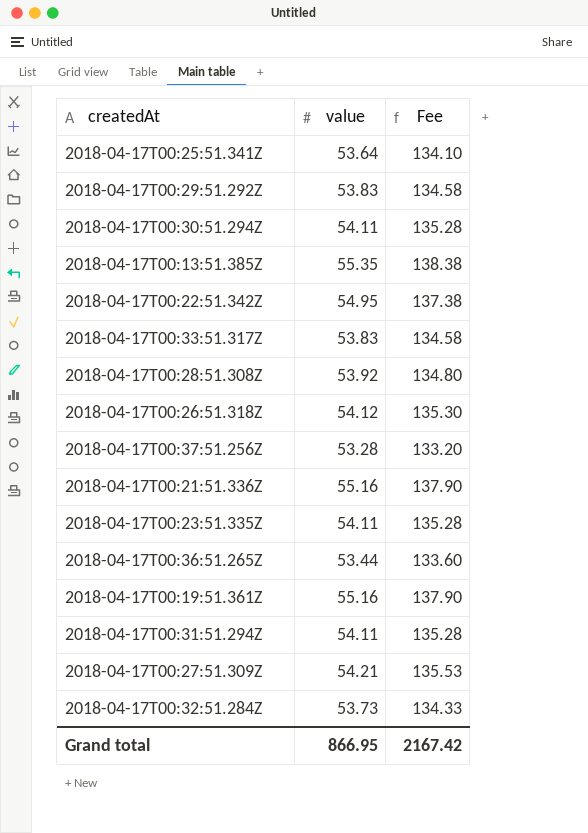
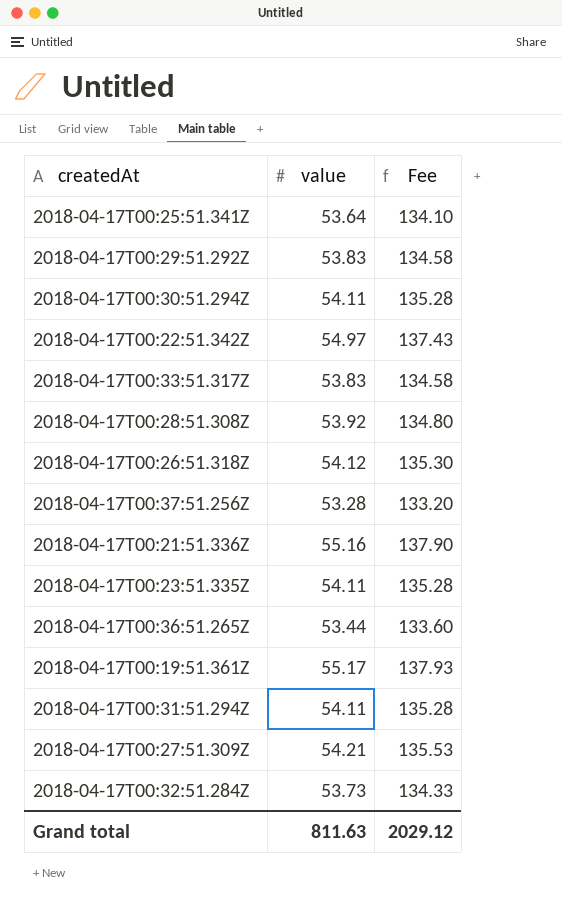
row 2018-04-17T00:13:51.385Z: 55.35 | 138.38 -> none
2018-04-17T00:22:51.342Z | value: 54.95 -> 54.97
2018-04-17T00:22:51.342Z | Fee: 137.38 -> 137.43
2018-04-17T00:19:51.361Z | value: 55.16 -> 55.17
2018-04-17T00:19:51.361Z | Fee: 137.90 -> 137.93
Grand total | value: 866.95 -> 811.63
Grand total | Fee: 2167.42 -> 2029.12

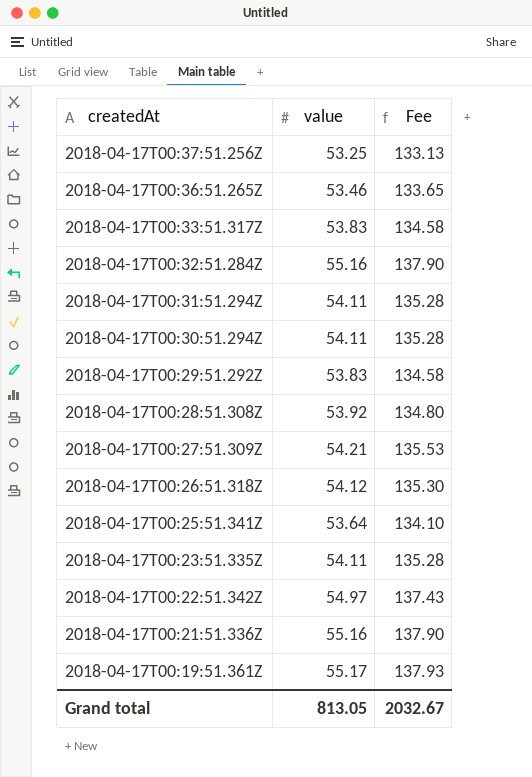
row order: none -> createdAt descending
2018-04-17T00:37:51.256Z | value: 53.28 -> 53.25
2018-04-17T00:37:51.256Z | Fee: 133.20 -> 133.13
2018-04-17T00:36:51.265Z | value: 53.44 -> 53.46
2018-04-17T00:36:51.265Z | Fee: 133.60 -> 133.65
2018-04-17T00:32:51.284Z | value: 53.73 -> 55.16
2018-04-17T00:32:51.284Z | Fee: 134.33 -> 137.90
Grand total | value: 811.63 -> 813.05
Grand total | Fee: 2029.12 -> 2032.67

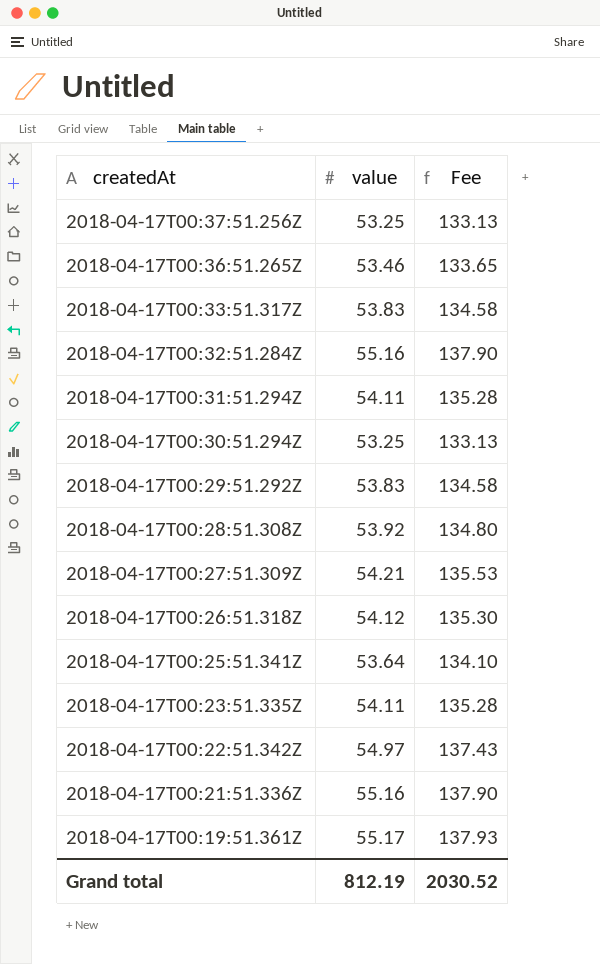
2018-04-17T00:30:51.294Z | value: 54.11 -> 53.25
2018-04-17T00:30:51.294Z | Fee: 135.28 -> 133.13
Grand total | value: 813.05 -> 812.19
Grand total | Fee: 2032.67 -> 2030.52

